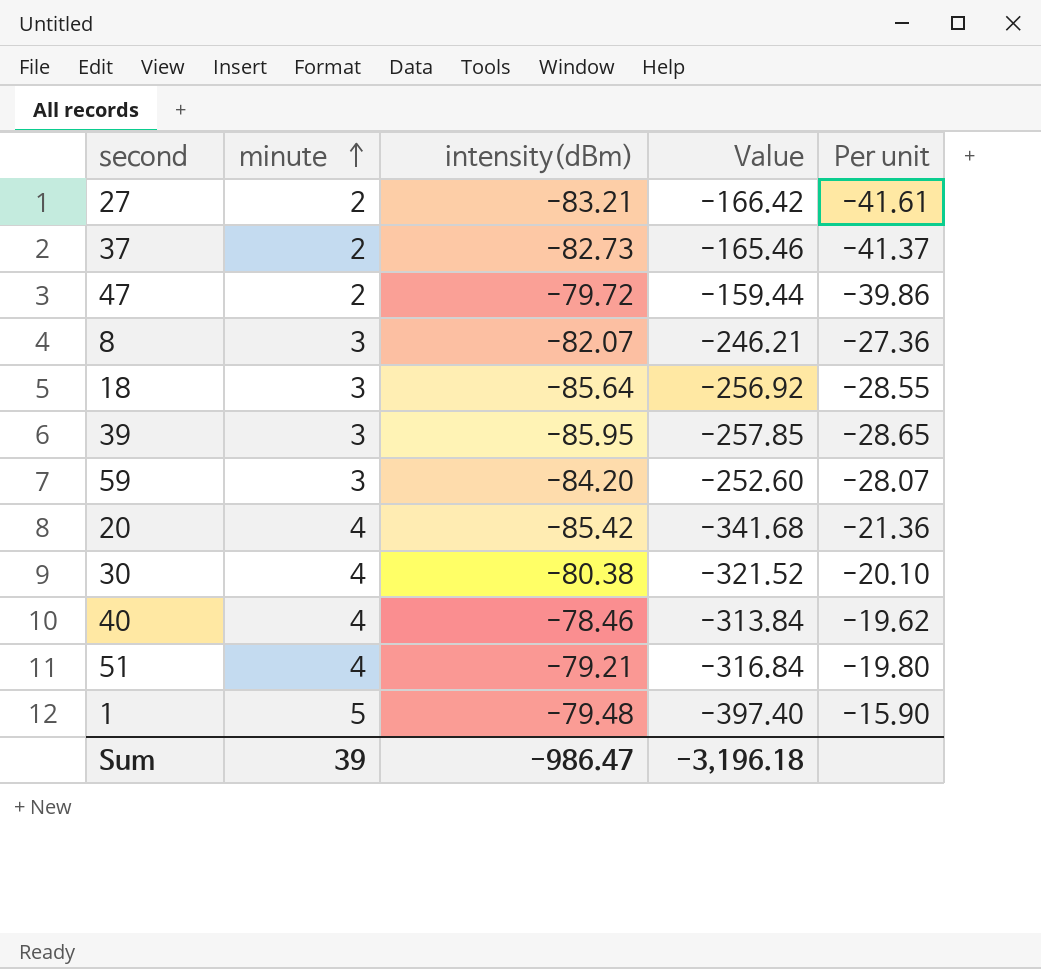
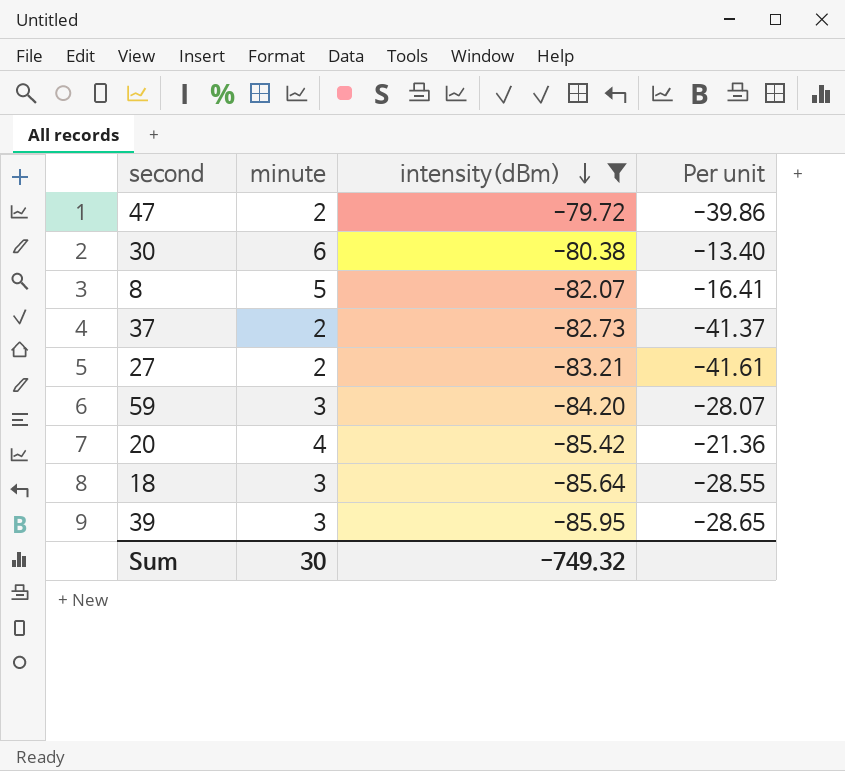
filter: none -> intensity(dBm) <= -79.72
row order: minute ascending -> intensity(dBm) descending
column Value | formula: [minute] * [intensity(dBm)] -> none
30 | minute: 4 -> 6
30 | Per unit: -20.10 -> -13.40
8 | minute: 3 -> 5
8 | Per unit: -27.36 -> -16.41
Sum | minute: 39 -> 30
Sum | intensity(dBm): -986.47 -> -749.32

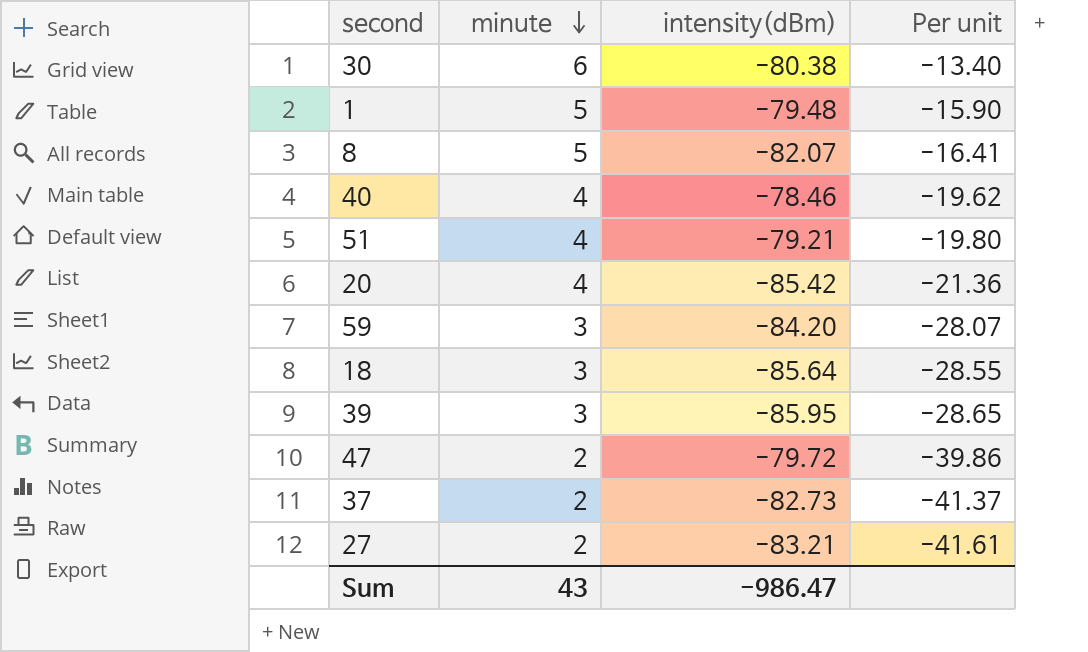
filter: intensity(dBm) <= -79.72 -> none
row order: intensity(dBm) descending -> minute descending
Sum | minute: 30 -> 43
Sum | intensity(dBm): -749.32 -> -986.47

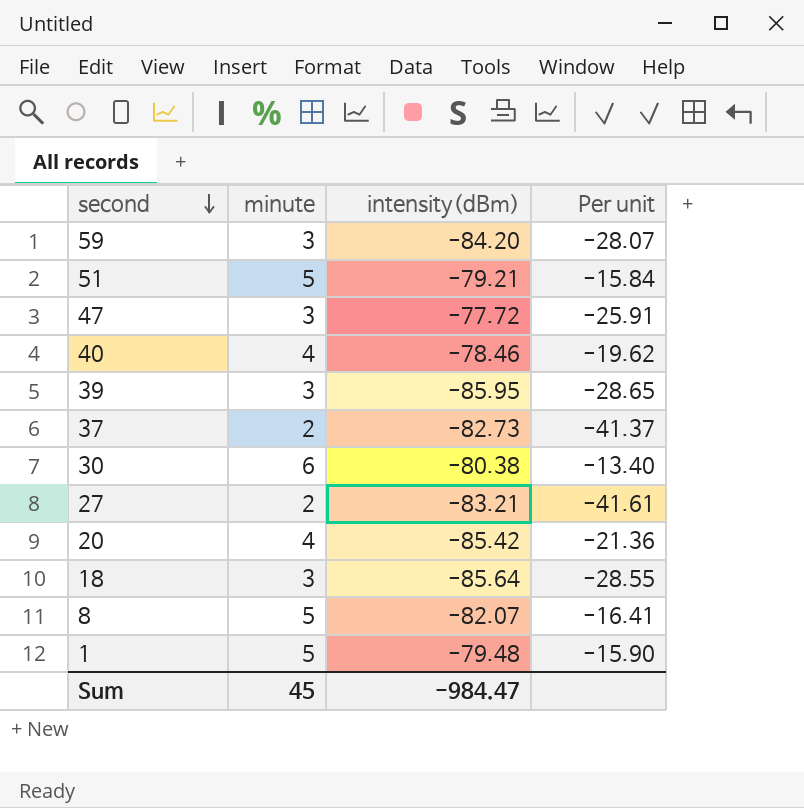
row order: minute descending -> second descending
51 | minute: 4 -> 5
51 | Per unit: -19.80 -> -15.84
47 | minute: 2 -> 3
47 | intensity(dBm): -79.72 -> -77.72
47 | Per unit: -39.86 -> -25.91
Sum | minute: 43 -> 45
Sum | intensity(dBm): -986.47 -> -984.47

